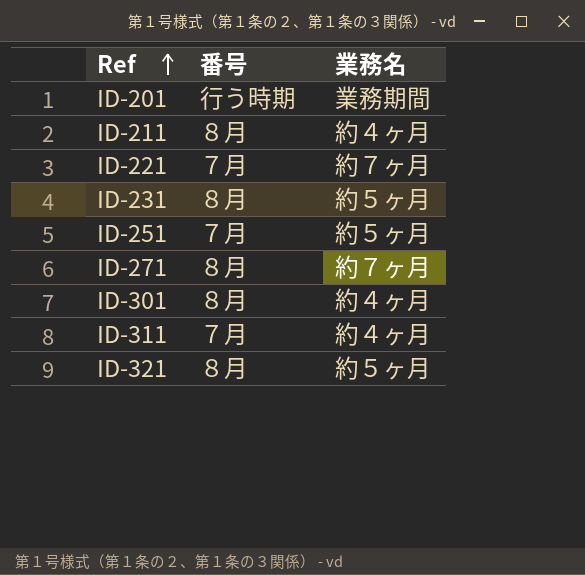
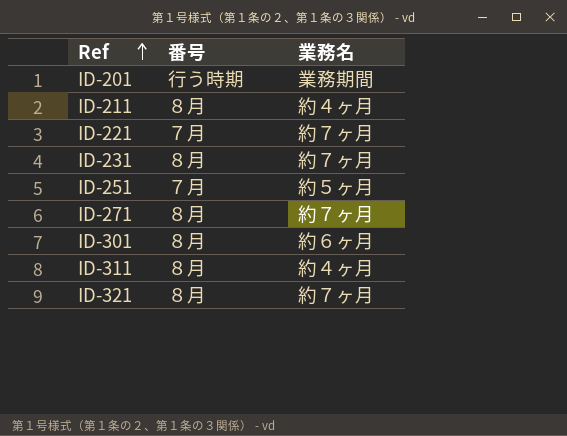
ID-231 | 業務名: 約５ヶ月 -> 約７ヶ月
ID-301 | 業務名: 約４ヶ月 -> 約６ヶ月
ID-311 | 番号: ７月 -> ８月
ID-321 | 業務名: 約５ヶ月 -> 約７ヶ月

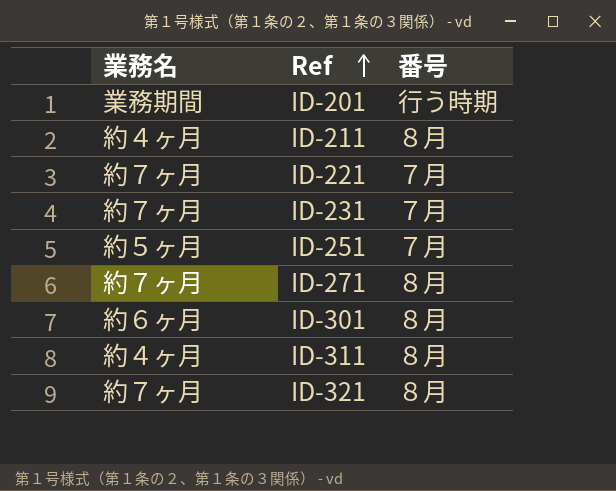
column 業務名 | position: 3 -> 1
ID-231 | 番号: ８月 -> ７月

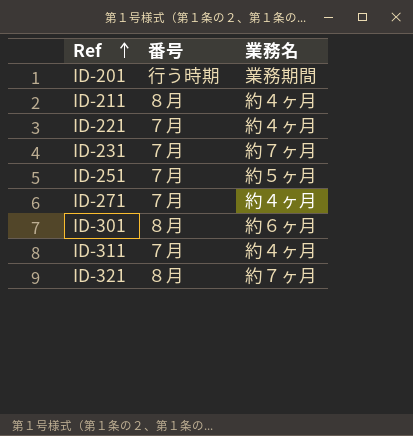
column 業務名 | position: 1 -> 3
ID-221 | 業務名: 約７ヶ月 -> 約４ヶ月
ID-271 | 番号: ８月 -> ７月
ID-271 | 業務名: 約７ヶ月 -> 約４ヶ月
ID-311 | 番号: ８月 -> ７月

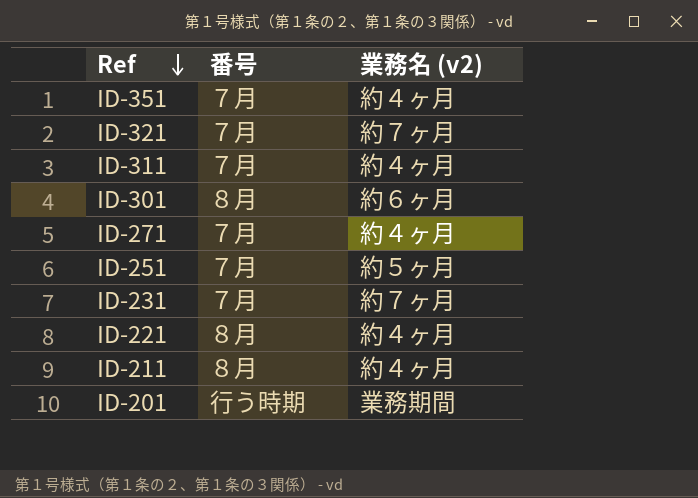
row order: Ref ascending -> Ref descending
column name: 業務名 -> 業務名 (v2)
row ID-351: none -> ７月 | 約４ヶ月
ID-321 | 番号: ８月 -> ７月
ID-221 | 番号: ７月 -> ８月

